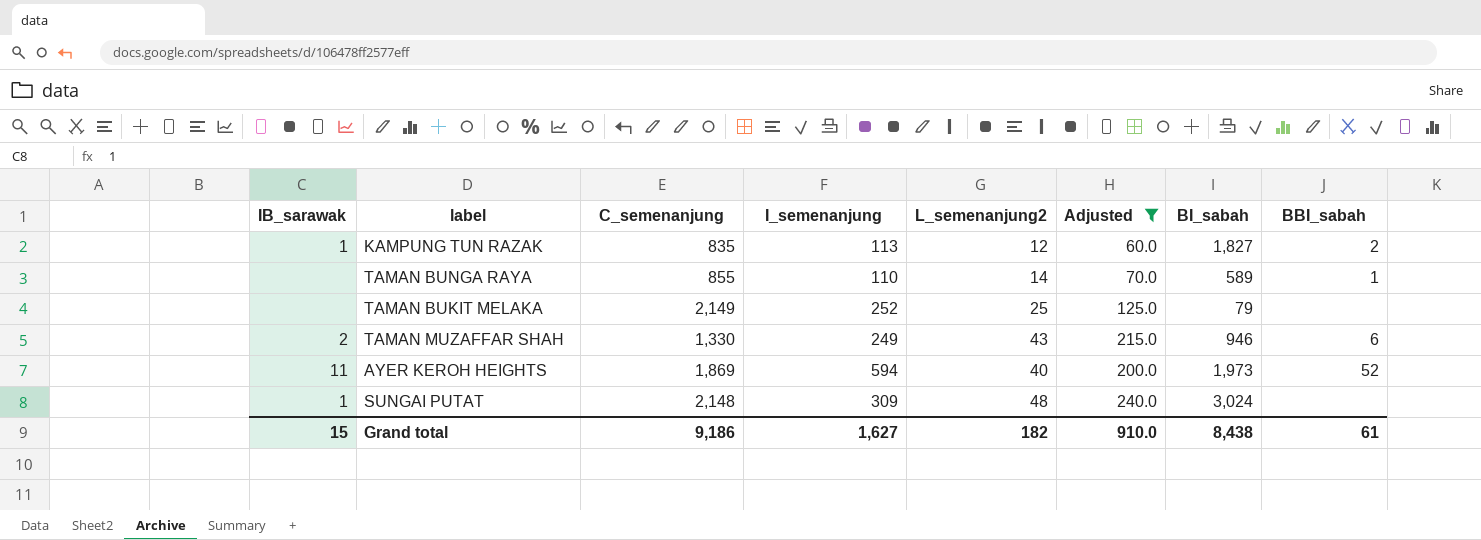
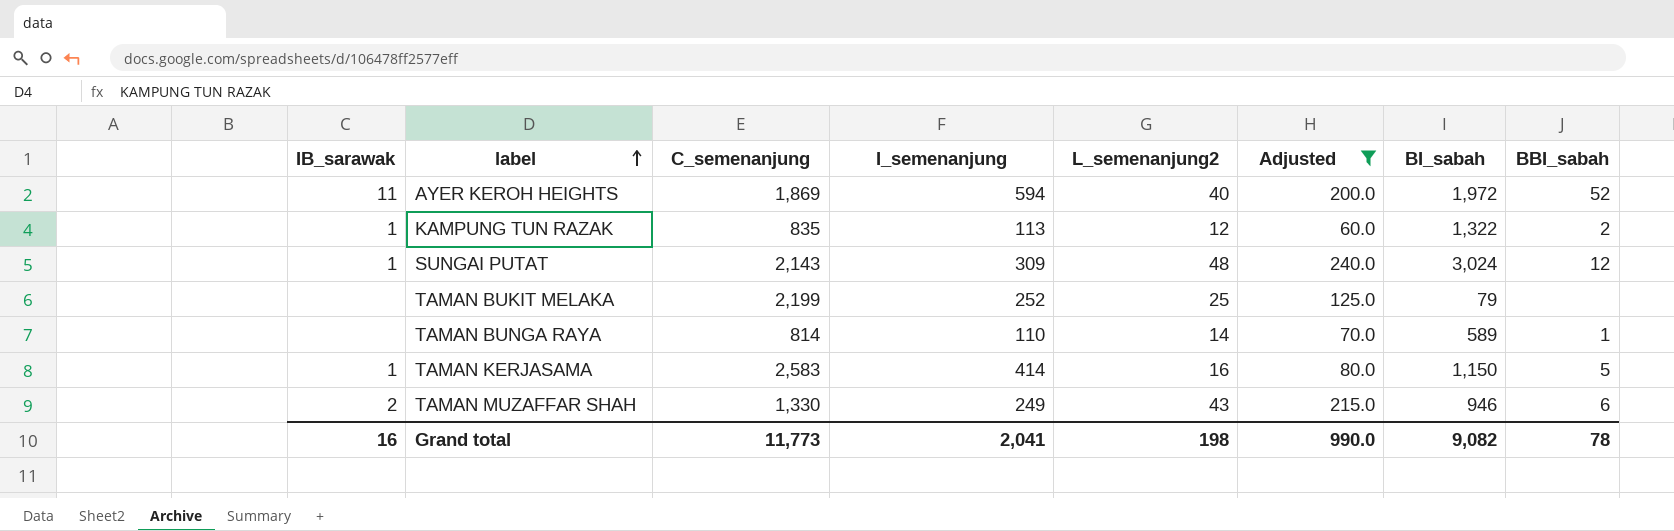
row order: none -> label ascending
AYER KEROH HEIGHTS | BI_sabah: 1,973 -> 1,972
KAMPUNG TUN RAZAK | BI_sabah: 1,827 -> 1,322
SUNGAI PUTAT | C_semenanjung: 2,148 -> 2,143
SUNGAI PUTAT | BBI_sabah: none -> 12
TAMAN BUKIT MELAKA | C_semenanjung: 2,149 -> 2,199
TAMAN BUNGA RAYA | C_semenanjung: 855 -> 814
row TAMAN KERJASAMA: none -> 1 | 2,583 | 414 | 16 | 80.0 | 1,150 | 5
Grand total | IB_sarawak: 15 -> 16
Grand total | C_semenanjung: 9,186 -> 11,773
Grand total | I_semenanjung: 1,627 -> 2,041
Grand total | L_semenanjung2: 182 -> 198
Grand total | Adjusted: 910.0 -> 990.0
Grand total | BI_sabah: 8,438 -> 9,082
Grand total | BBI_sabah: 61 -> 78

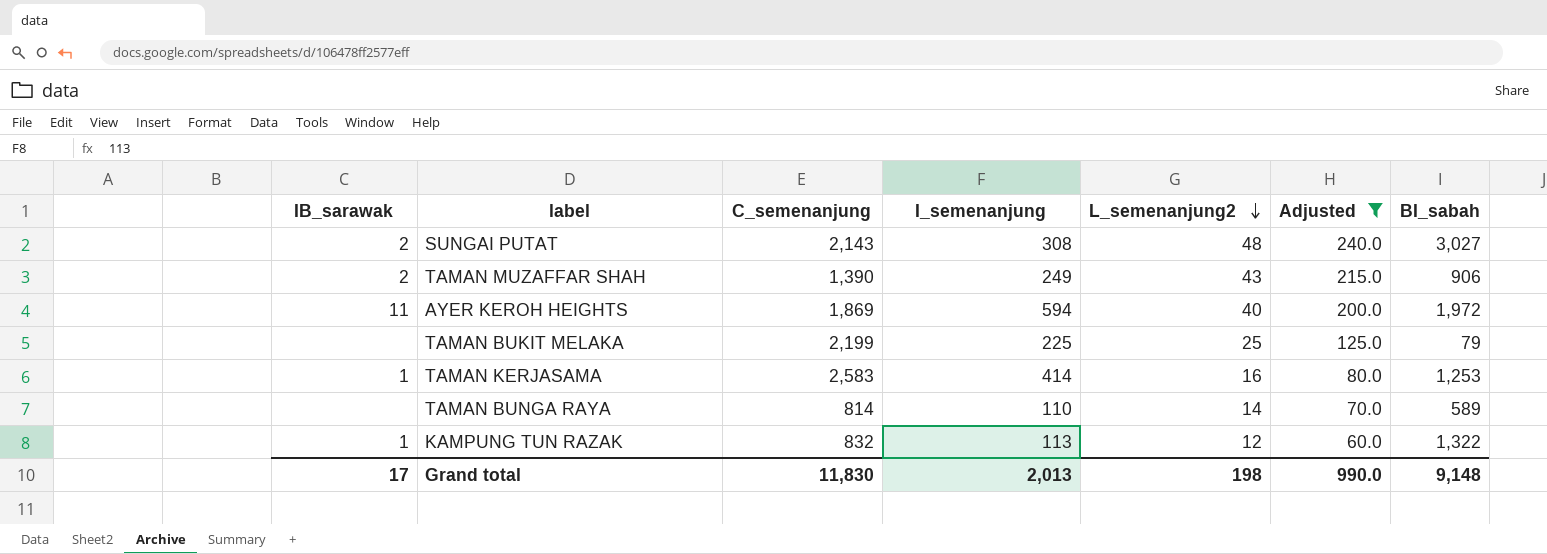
row order: label ascending -> L_semenanjung2 descending
column BBI_sabah | position: 8 -> none
SUNGAI PUTAT | IB_sarawak: 1 -> 2
SUNGAI PUTAT | I_semenanjung: 309 -> 308
SUNGAI PUTAT | BI_sabah: 3,024 -> 3,027
TAMAN MUZAFFAR SHAH | C_semenanjung: 1,330 -> 1,390
TAMAN MUZAFFAR SHAH | BI_sabah: 946 -> 906
TAMAN BUKIT MELAKA | I_semenanjung: 252 -> 225
TAMAN KERJASAMA | BI_sabah: 1,150 -> 1,253
KAMPUNG TUN RAZAK | C_semenanjung: 835 -> 832
Grand total | IB_sarawak: 16 -> 17
Grand total | C_semenanjung: 11,773 -> 11,830
Grand total | I_semenanjung: 2,041 -> 2,013
Grand total | BI_sabah: 9,082 -> 9,148

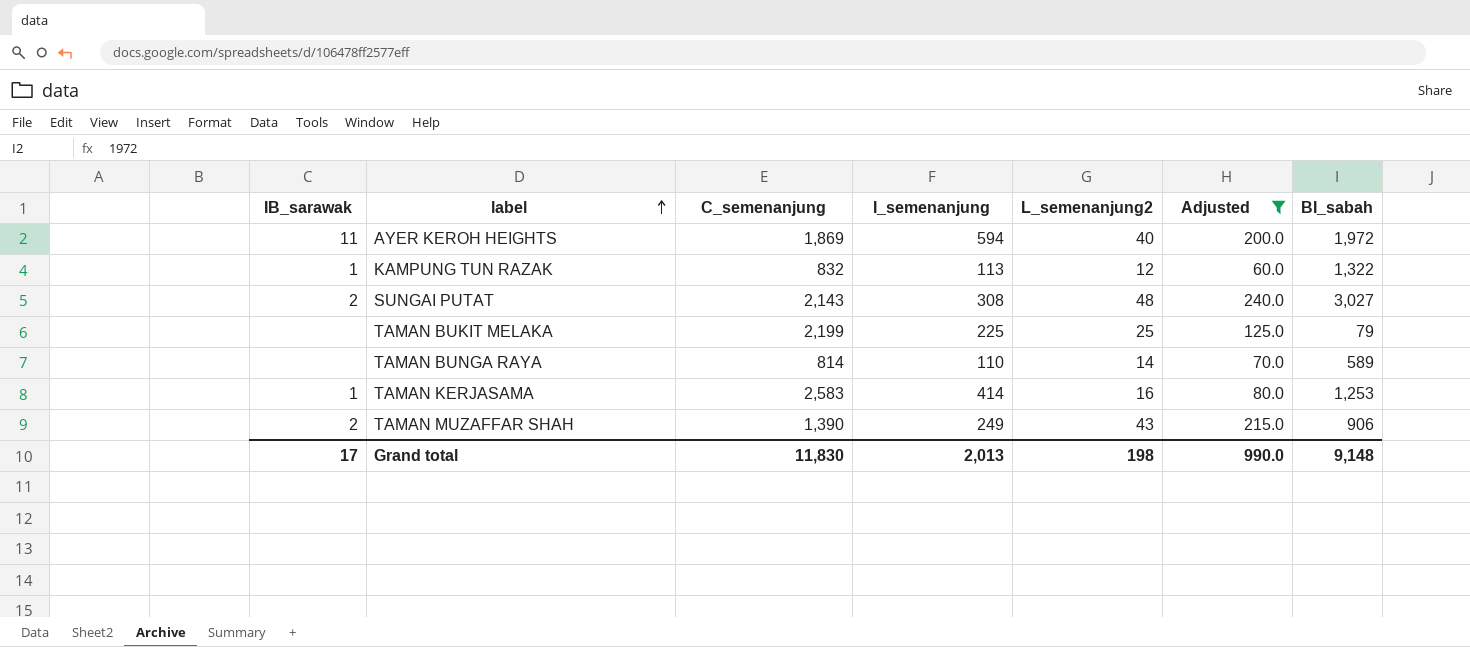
row order: L_semenanjung2 descending -> label ascending

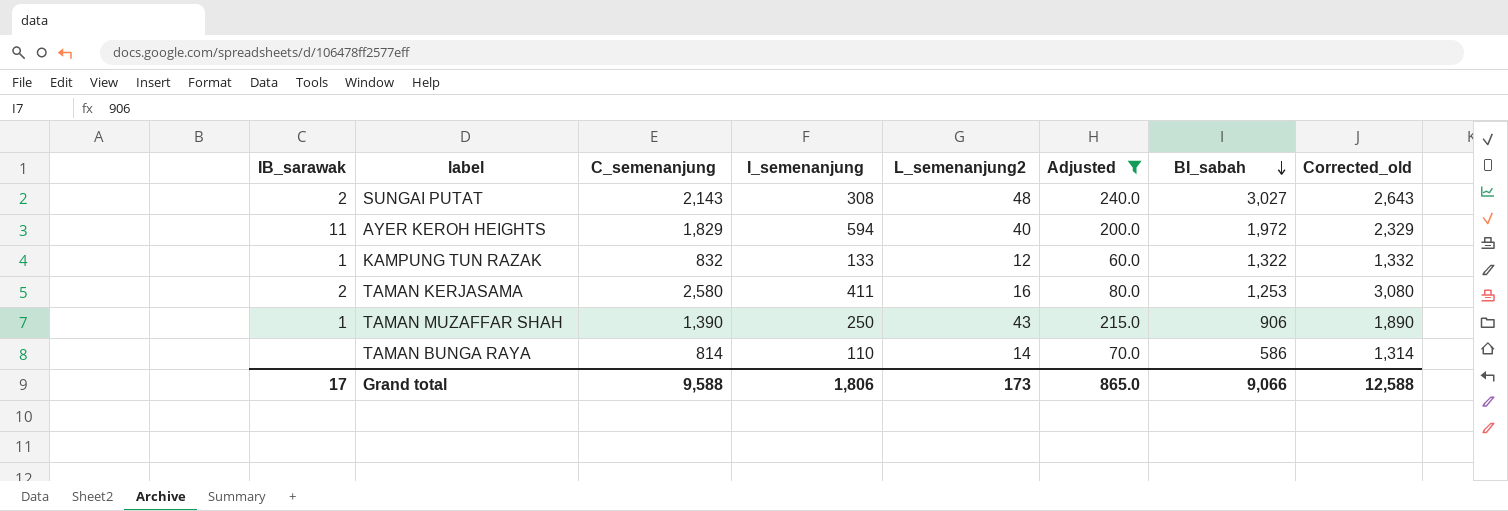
row order: label ascending -> BI_sabah descending
column Corrected_old | formula: none -> [C_semenanjung] + 500
row TAMAN BUKIT MELAKA: none | 2,199 | 225 | 25 | 125.0 | 79 -> none
AYER KEROH HEIGHTS | C_semenanjung: 1,869 -> 1,829
KAMPUNG TUN RAZAK | I_semenanjung: 113 -> 133
TAMAN KERJASAMA | IB_sarawak: 1 -> 2
TAMAN KERJASAMA | C_semenanjung: 2,583 -> 2,580
TAMAN KERJASAMA | I_semenanjung: 414 -> 411
TAMAN MUZAFFAR SHAH | IB_sarawak: 2 -> 1
TAMAN MUZAFFAR SHAH | I_semenanjung: 249 -> 250
TAMAN BUNGA RAYA | BI_sabah: 589 -> 586
Grand total | C_semenanjung: 11,830 -> 9,588
Grand total | I_semenanjung: 2,013 -> 1,806
Grand total | L_semenanjung2: 198 -> 173
Grand total | Adjusted: 990.0 -> 865.0
Grand total | BI_sabah: 9,148 -> 9,066

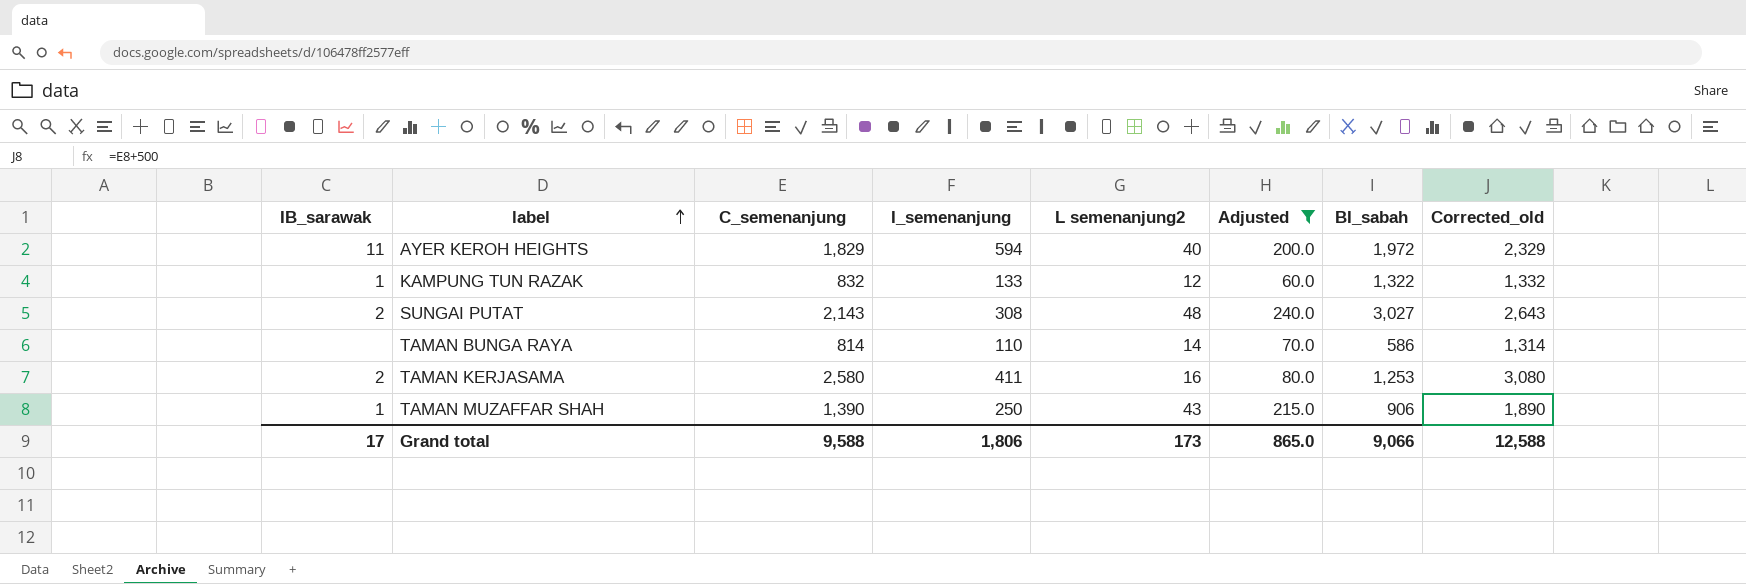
row order: BI_sabah descending -> label ascending
column name: L_semenanjung2 -> L semenanjung2

